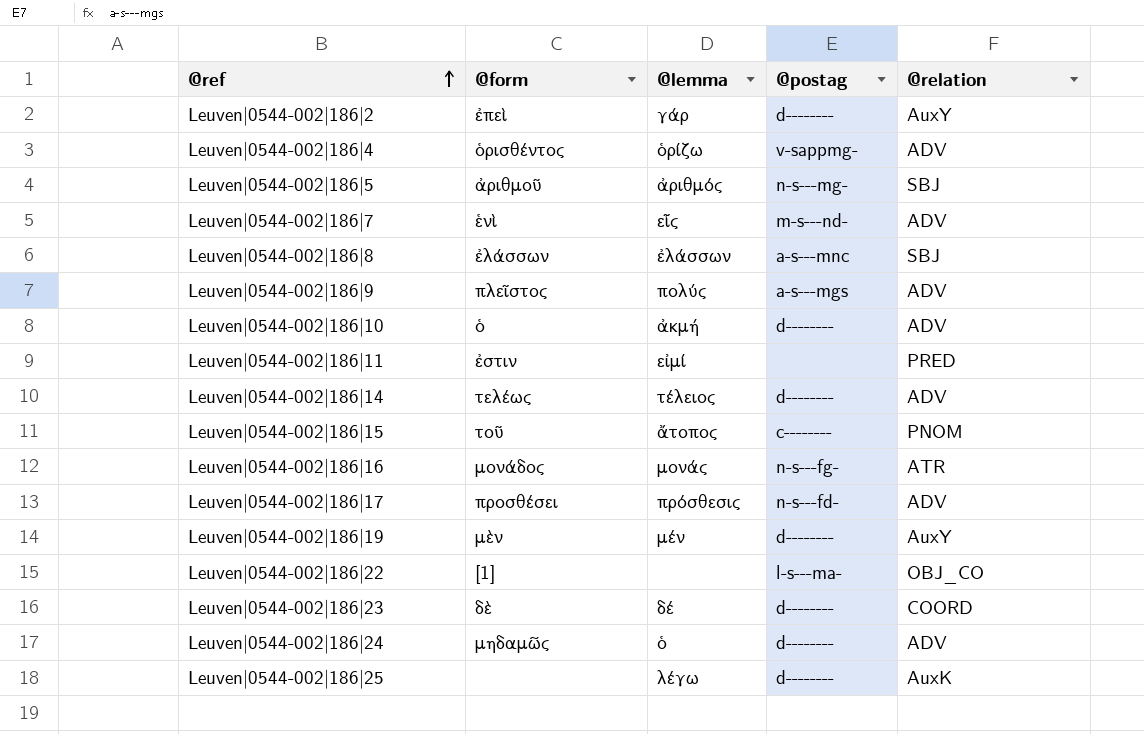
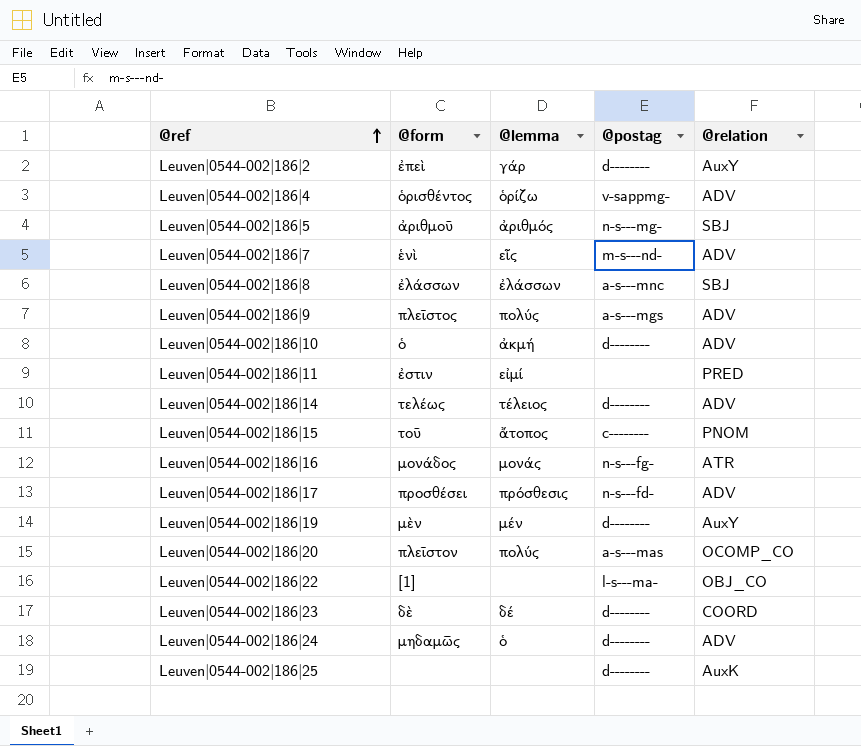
row Leuven|0544-002|186|20: none -> πλεῖστον | πολύς | a-s---mas | OCOMP_CO
Leuven|0544-002|186|25 | @lemma: λέγω -> none

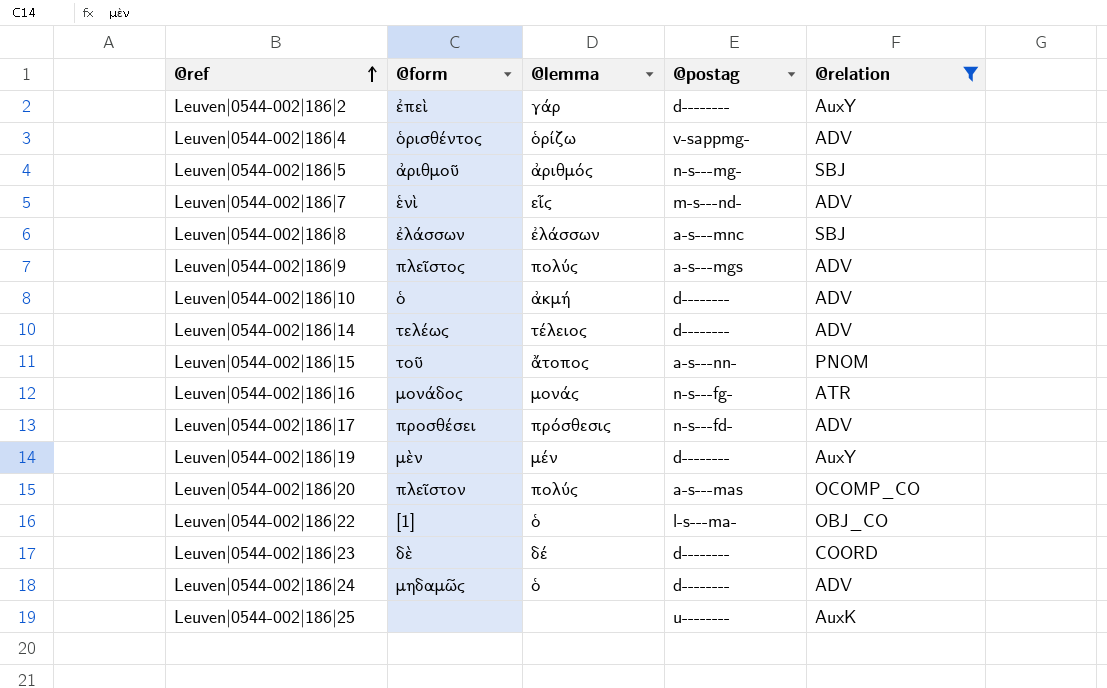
filter: none -> @relation != PRED
Leuven|0544-002|186|15 | @postag: c-------- -> a-s---nn-
Leuven|0544-002|186|22 | @lemma: none -> ὁ
Leuven|0544-002|186|25 | @postag: d-------- -> u--------

